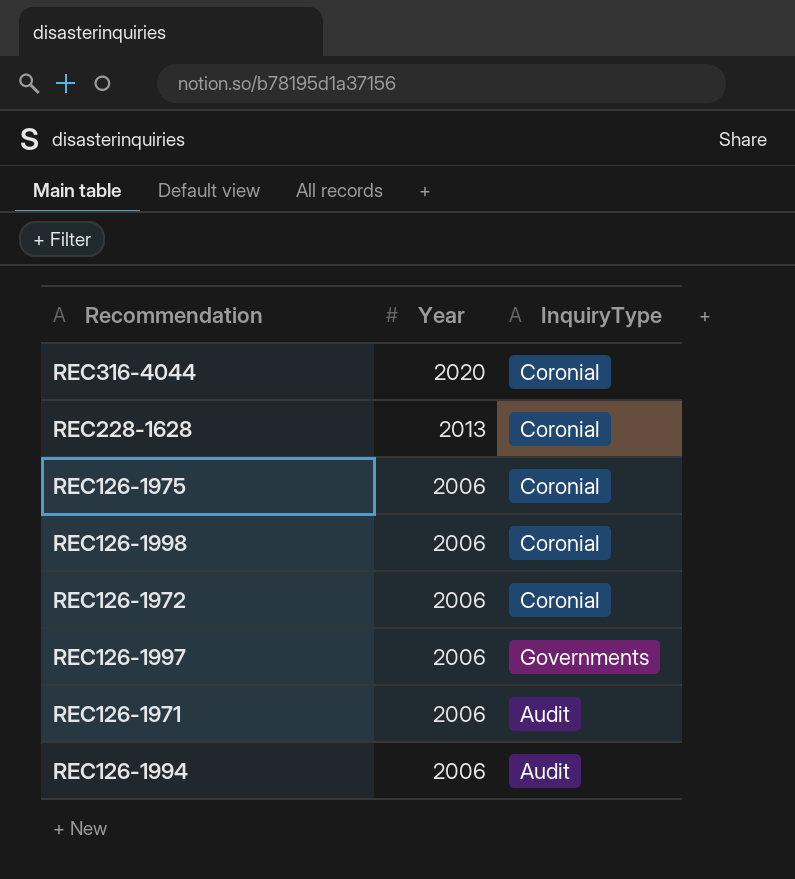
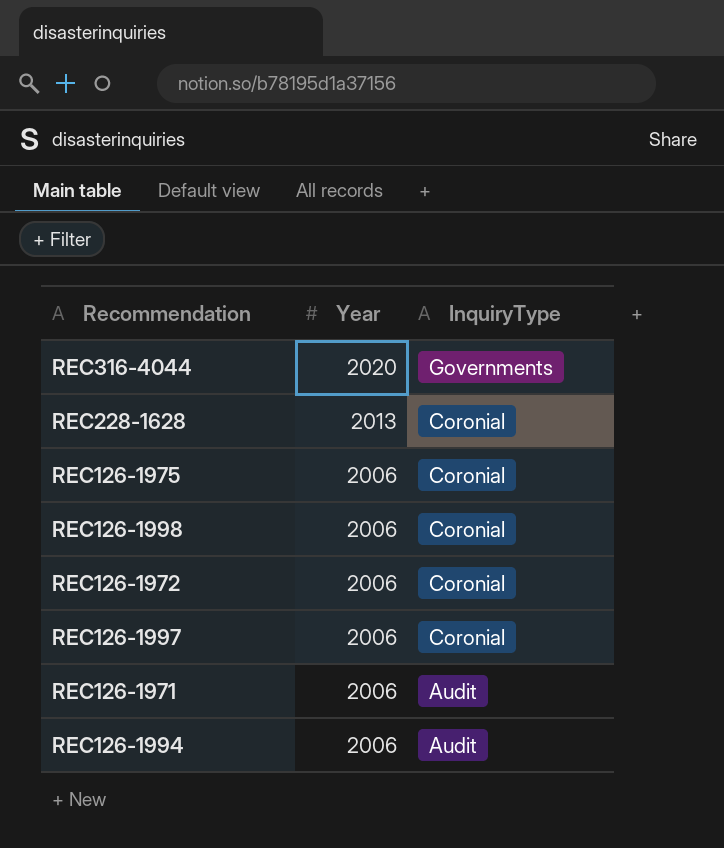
REC316-4044 | InquiryType: Coronial -> Governments
REC126-1997 | InquiryType: Governments -> Coronial

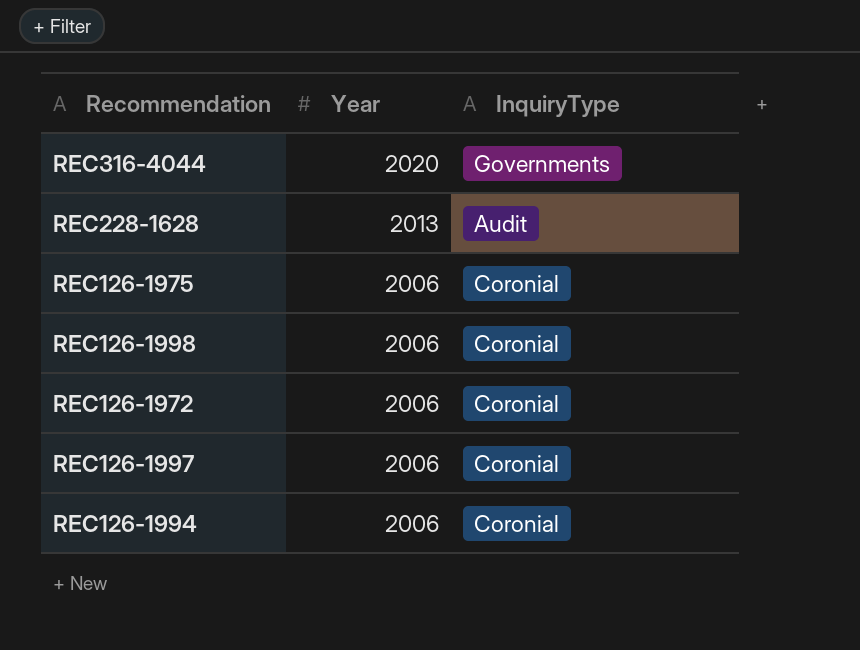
row REC126-1971: 2006 | Audit -> none
REC228-1628 | InquiryType: Coronial -> Audit
REC126-1994 | InquiryType: Audit -> Coronial

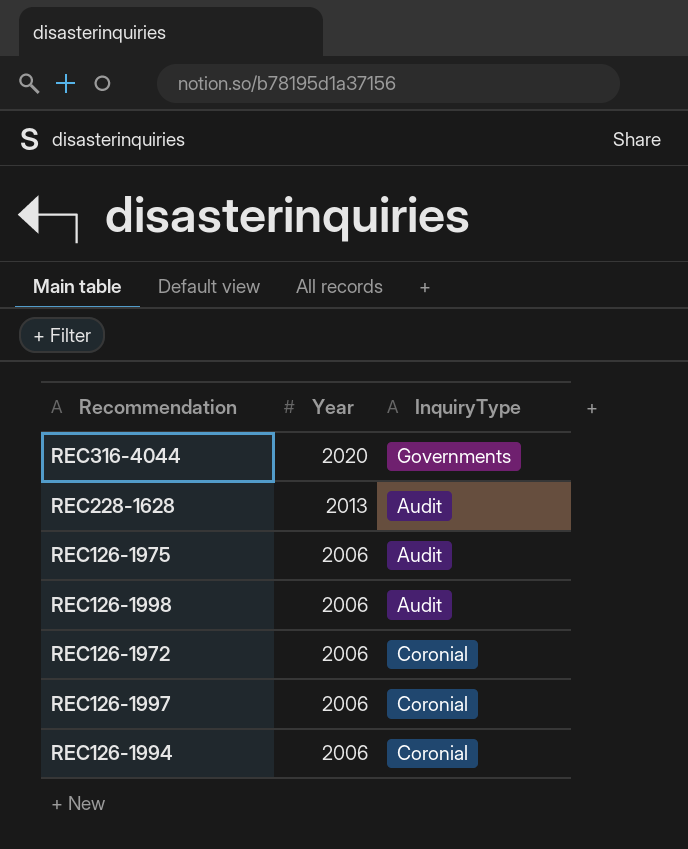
REC126-1975 | InquiryType: Coronial -> Audit
REC126-1998 | InquiryType: Coronial -> Audit

